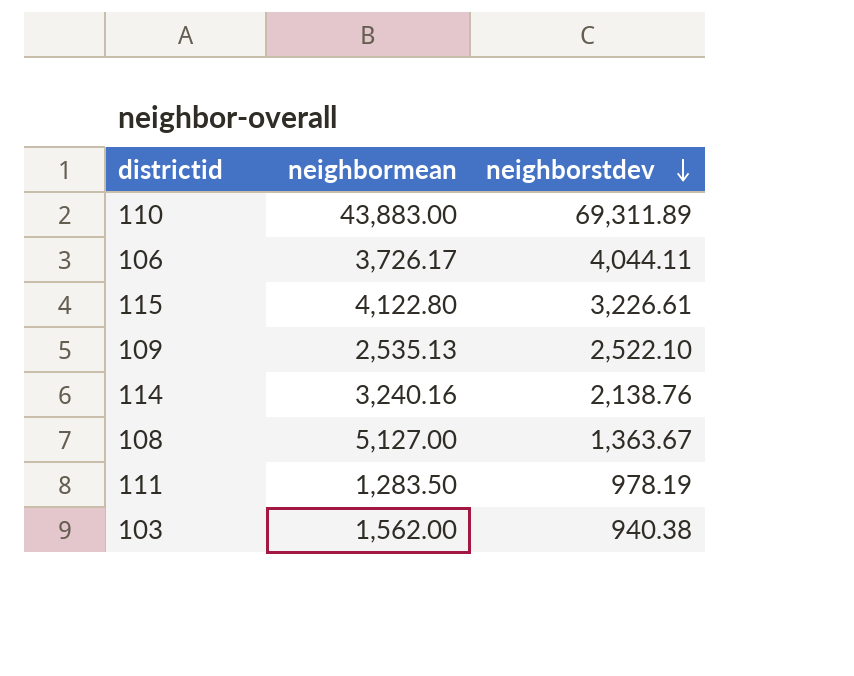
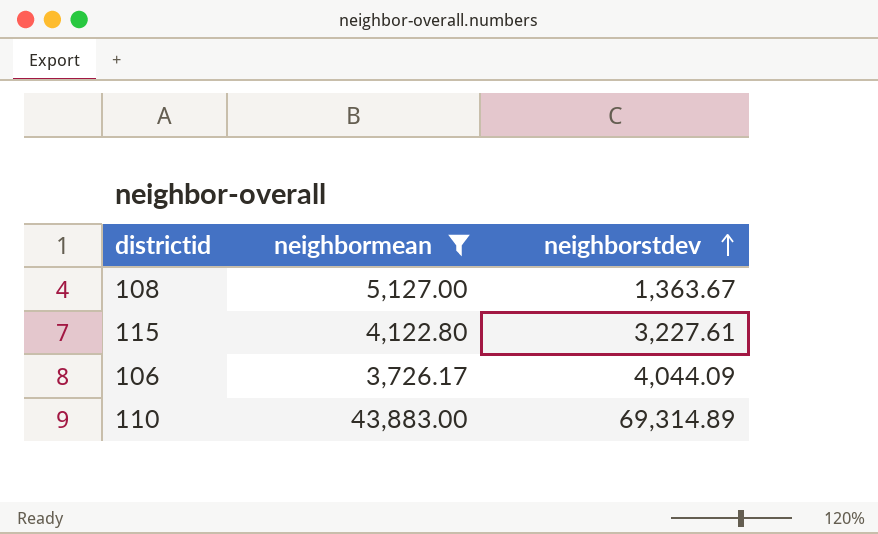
filter: none -> neighbormean >= 3,726.17
row order: neighborstdev descending -> neighborstdev ascending
115 | neighborstdev: 3,226.61 -> 3,227.61
106 | neighborstdev: 4,044.11 -> 4,044.09
110 | neighborstdev: 69,311.89 -> 69,314.89

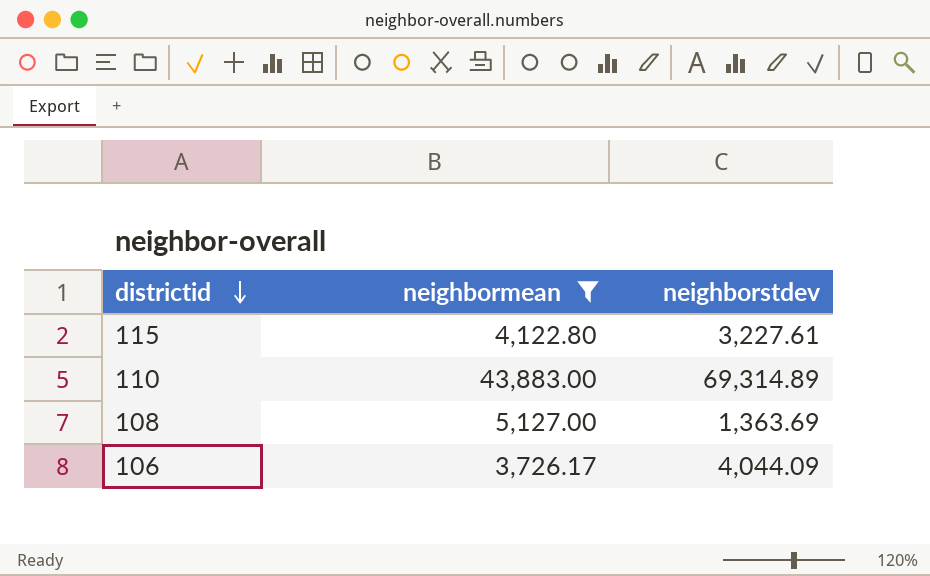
row order: neighborstdev ascending -> districtid descending
108 | neighborstdev: 1,363.67 -> 1,363.69

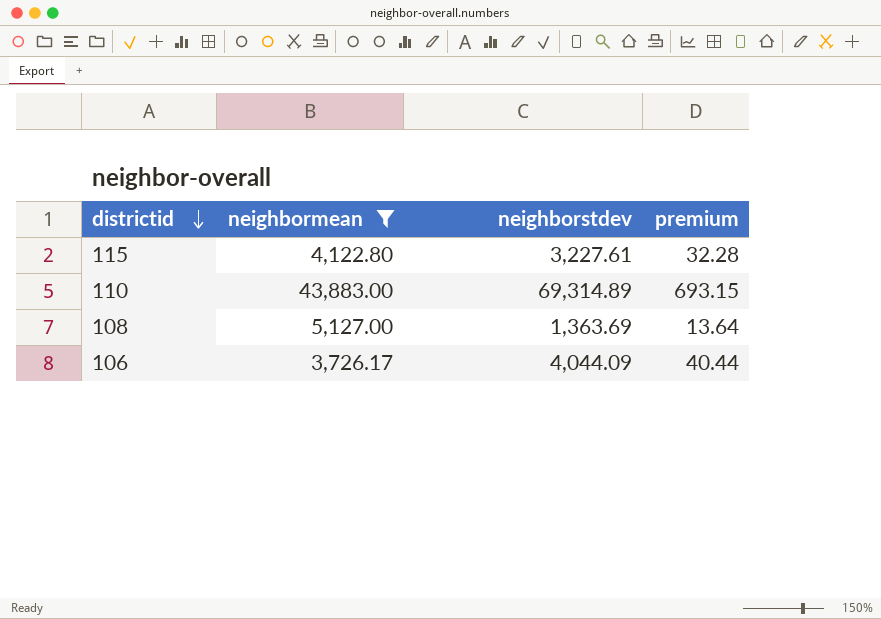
column premium | formula: none -> [neighborstdev] * 0.01

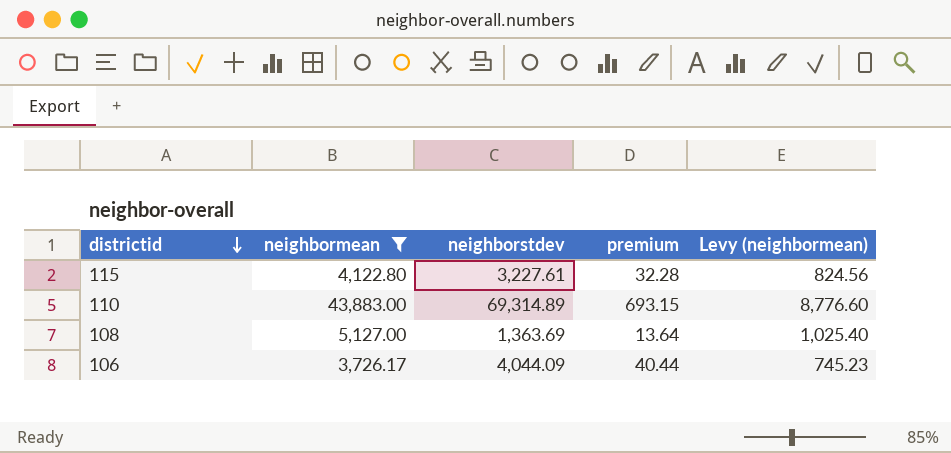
column Levy (neighbormean) | formula: none -> [neighbormean] * 0.2

